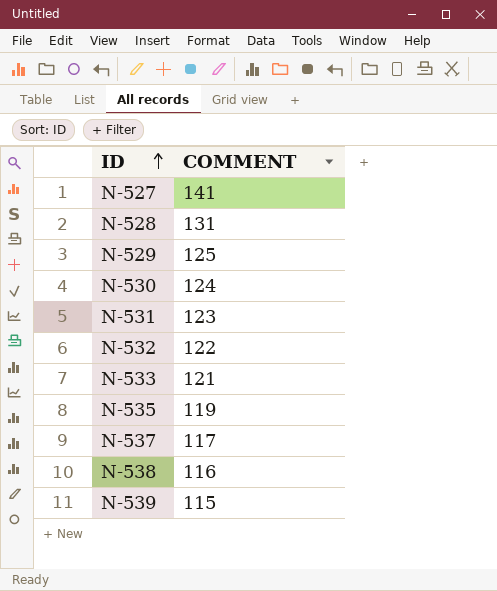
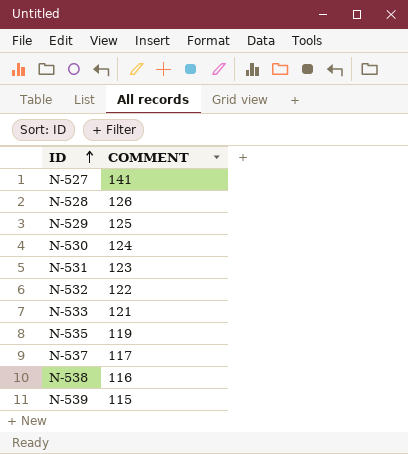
N-528 | COMMENT: 131 -> 126

